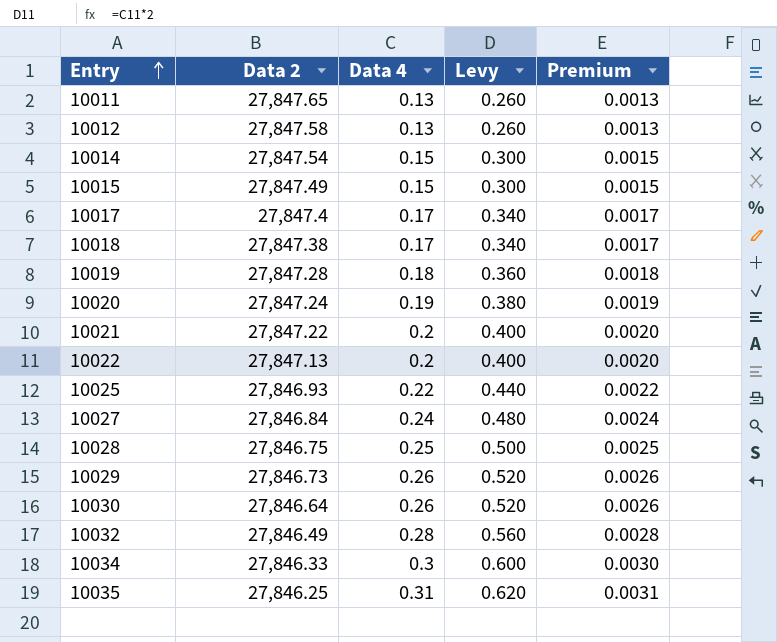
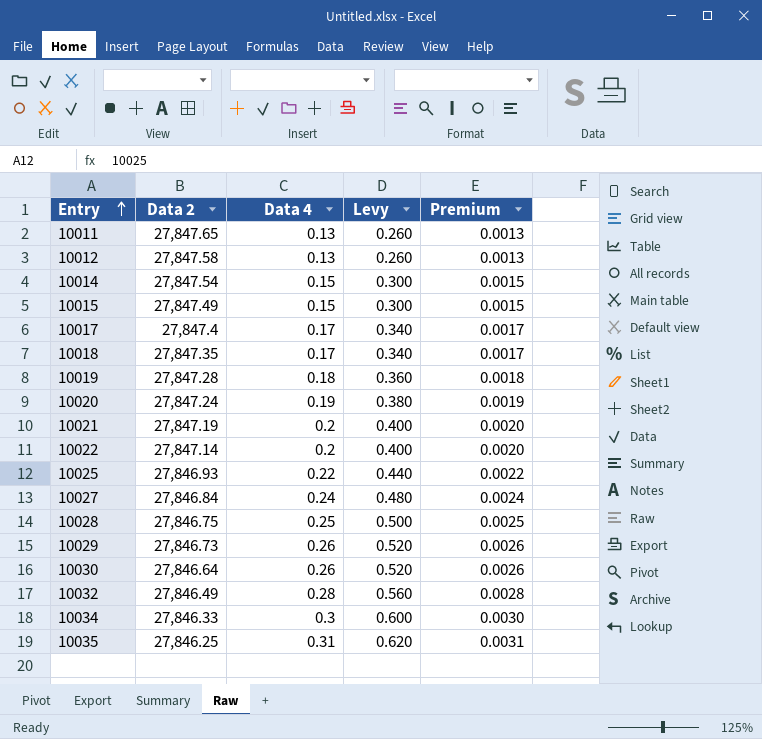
10018 | Data 2: 27,847.38 -> 27,847.35
10021 | Data 2: 27,847.22 -> 27,847.19
10022 | Data 2: 27,847.13 -> 27,847.14

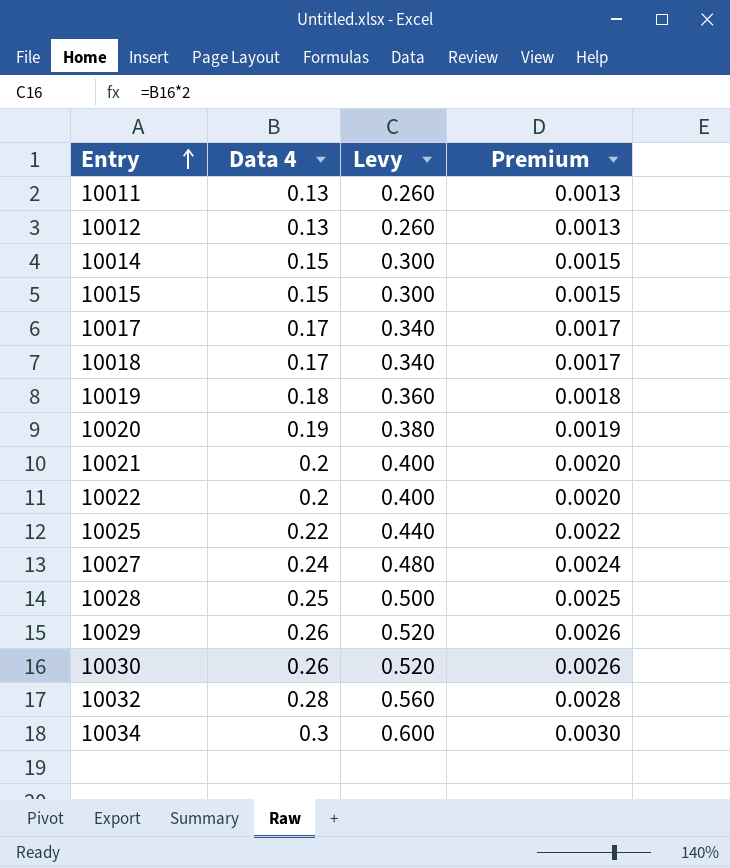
column Data 2 | position: 2 -> none
row 10035: 27,846.25 | 0.31 | 0.620 | 0.0031 -> none

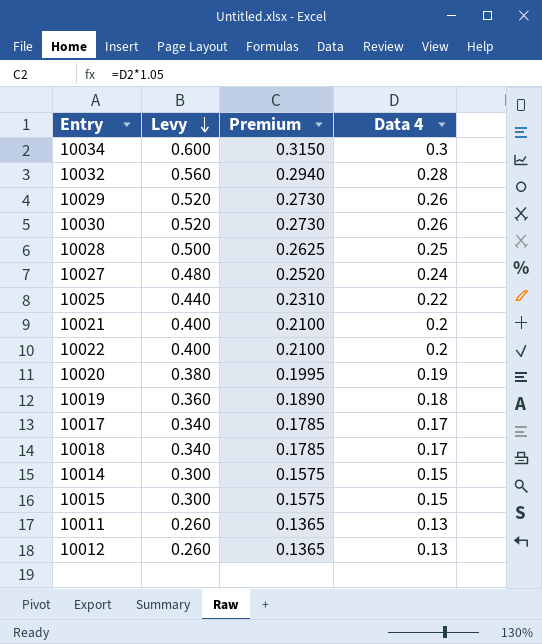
row order: Entry ascending -> Levy descending
column Premium | formula: [Data 4] * 0.01 -> [Data 4] * 1.05
column Data 4 | position: 2 -> 4

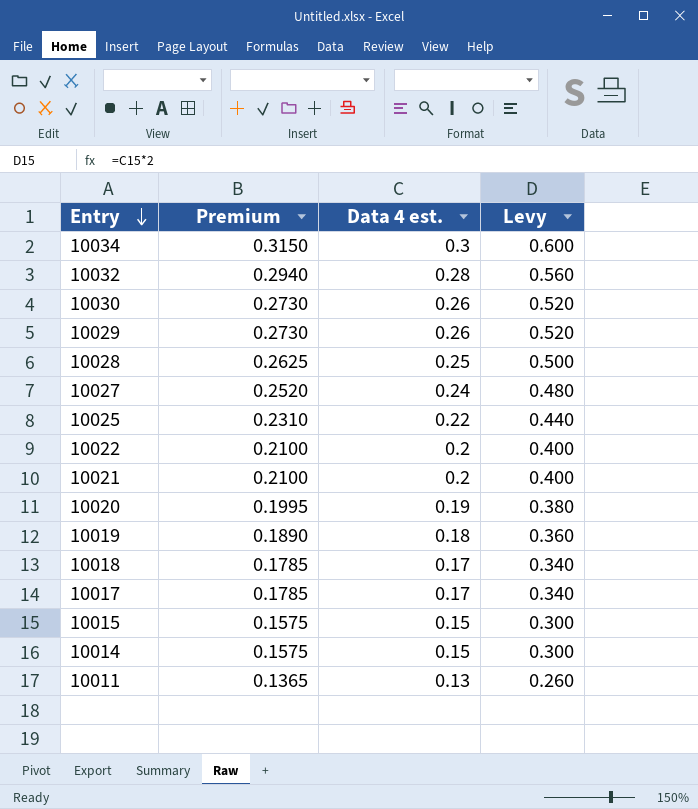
row order: Levy descending -> Entry descending
column name: Data 4 -> Data 4 est.
column Levy | position: 2 -> 4
row 10012: 0.260 | 0.1365 | 0.13 -> none

